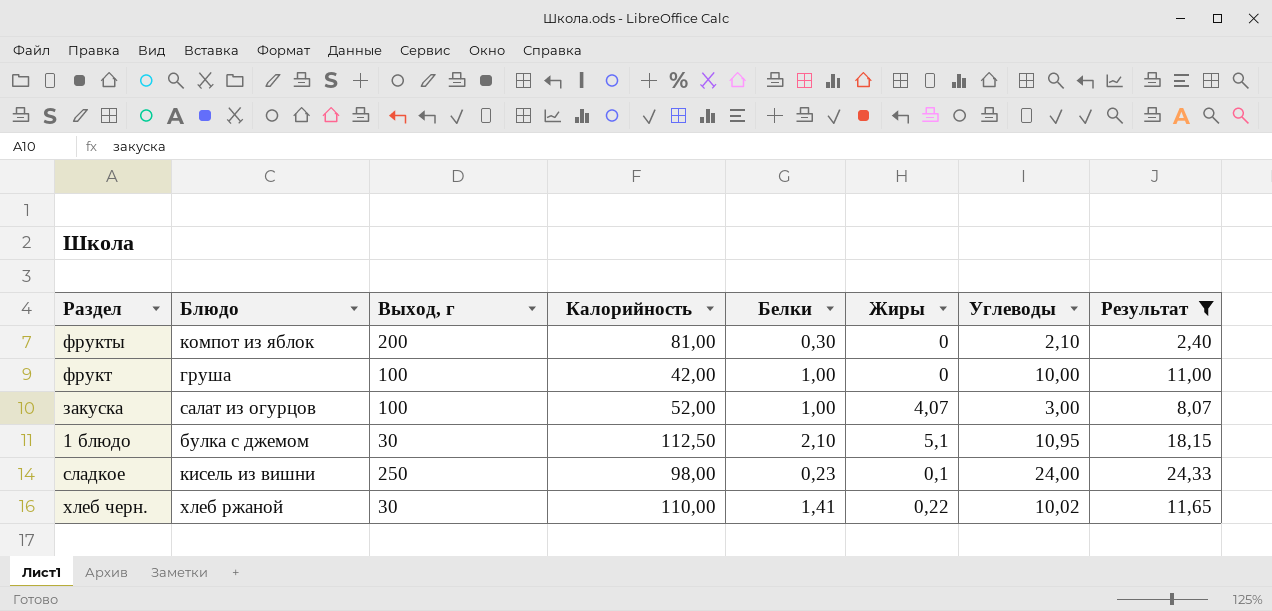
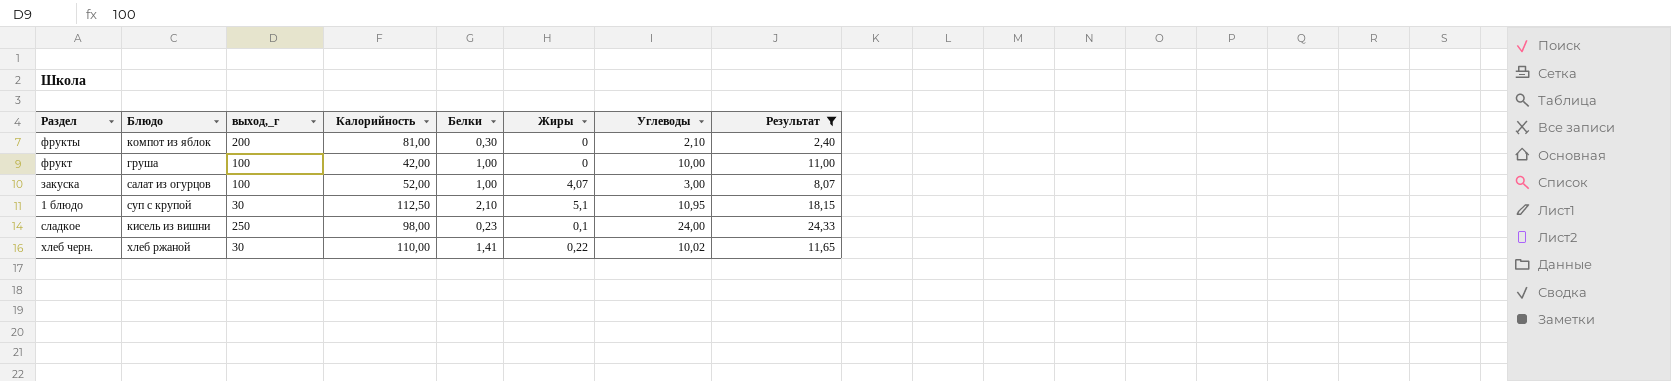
column name: Выход, г -> выход,_г
1 блюдо | Блюдо: булка с джемом -> суп с крупой

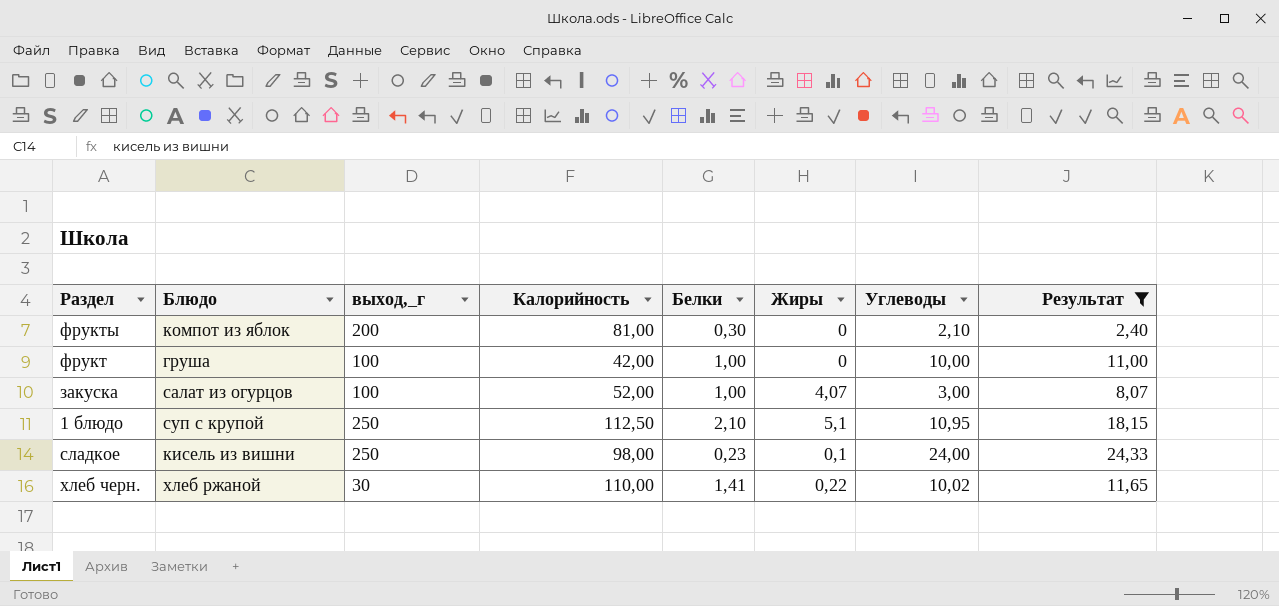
1 блюдо | выход,_г: 30 -> 250

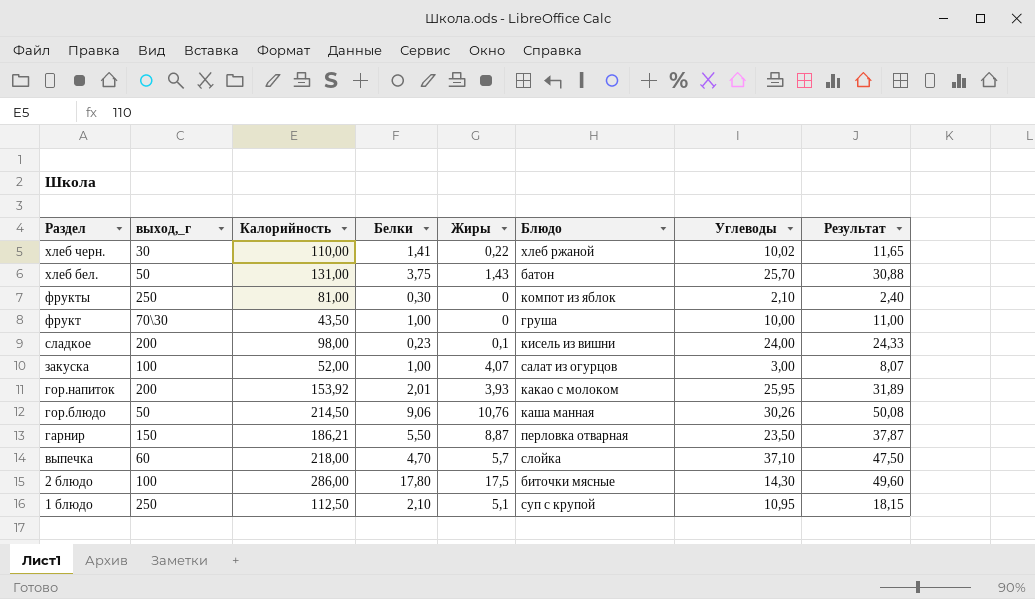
filter: Результат <= 24,33 -> none
row order: none -> Раздел descending
column Блюдо | position: 2 -> 6
фрукты | выход,_г: 200 -> 250
фрукт | выход,_г: 100 -> 70\30
фрукт | Калорийность: 42,00 -> 43,50
сладкое | выход,_г: 250 -> 200

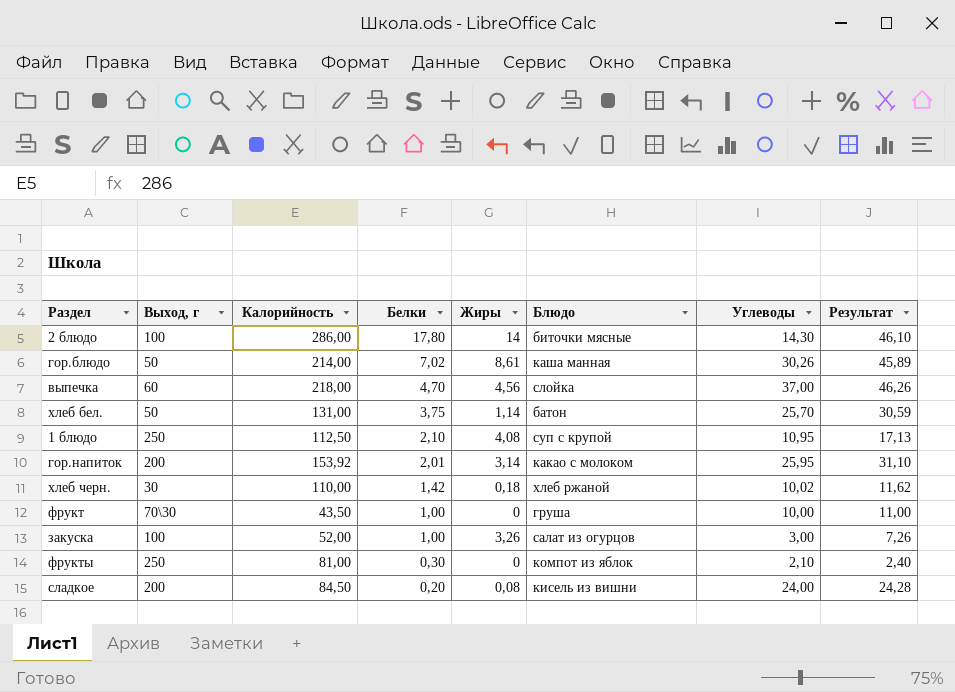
row order: Раздел descending -> Белки descending
column name: выход,_г -> Выход, г
row гарнир: 150 | 186,21 | 5,50 | 8,87 | перловка отварная | 23,50 | 37,87 -> none
2 блюдо | Жиры: 17,5 -> 14
2 блюдо | Результат: 49,60 -> 46,10
гор.блюдо | Калорийность: 214,50 -> 214,00
гор.блюдо | Белки: 9,06 -> 7,02
гор.блюдо | Жиры: 10,76 -> 8,61
гор.блюдо | Результат: 50,08 -> 45,89
выпечка | Жиры: 5,7 -> 4,56
выпечка | Углеводы: 37,10 -> 37,00
выпечка | Результат: 47,50 -> 46,26
хлеб бел. | Жиры: 1,43 -> 1,14
хлеб бел. | Результат: 30,88 -> 30,59
1 блюдо | Жиры: 5,1 -> 4,08
1 блюдо | Результат: 18,15 -> 17,13
гор.напиток | Жиры: 3,93 -> 3,14
гор.напиток | Результат: 31,89 -> 31,10
хлеб черн. | Белки: 1,41 -> 1,42
хлеб черн. | Жиры: 0,22 -> 0,18
хлеб черн. | Результат: 11,65 -> 11,62
закуска | Жиры: 4,07 -> 3,26
закуска | Результат: 8,07 -> 7,26
сладкое | Калорийность: 98,00 -> 84,50
сладкое | Белки: 0,23 -> 0,20
сладкое | Жиры: 0,1 -> 0,08
сладкое | Результат: 24,33 -> 24,28

